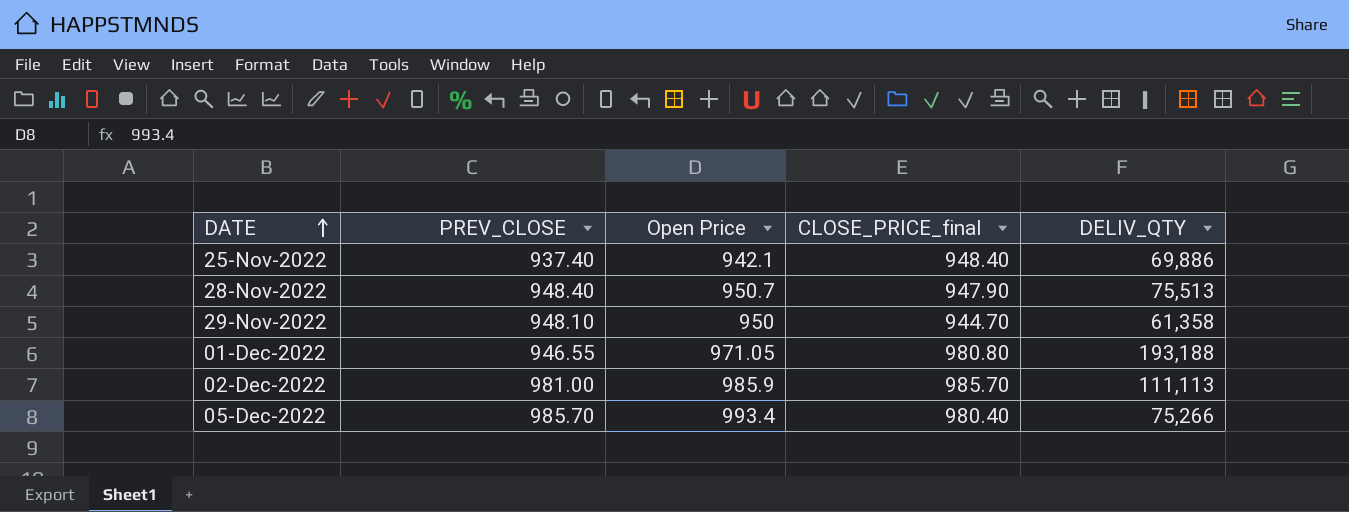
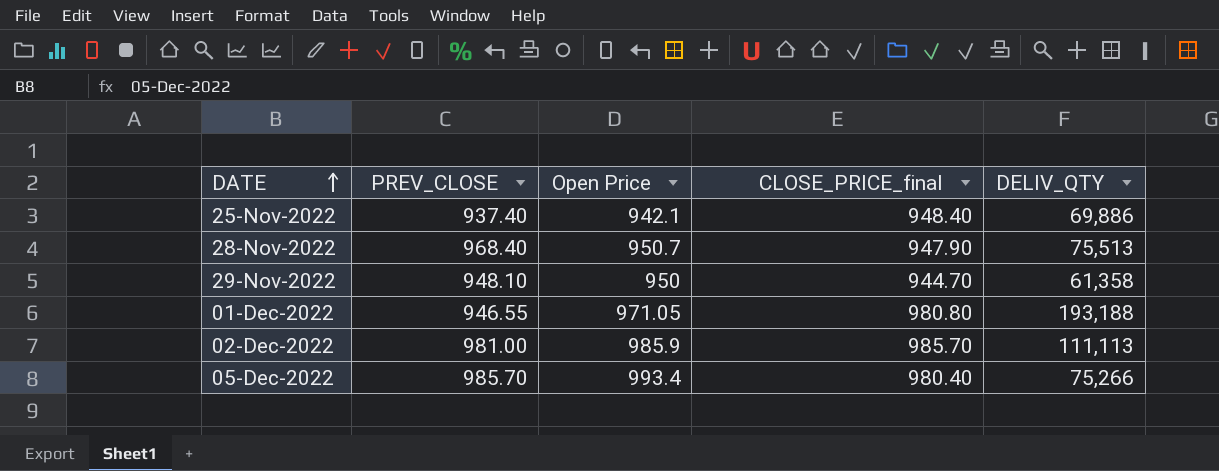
28-Nov-2022 | PREV_CLOSE: 948.40 -> 968.40

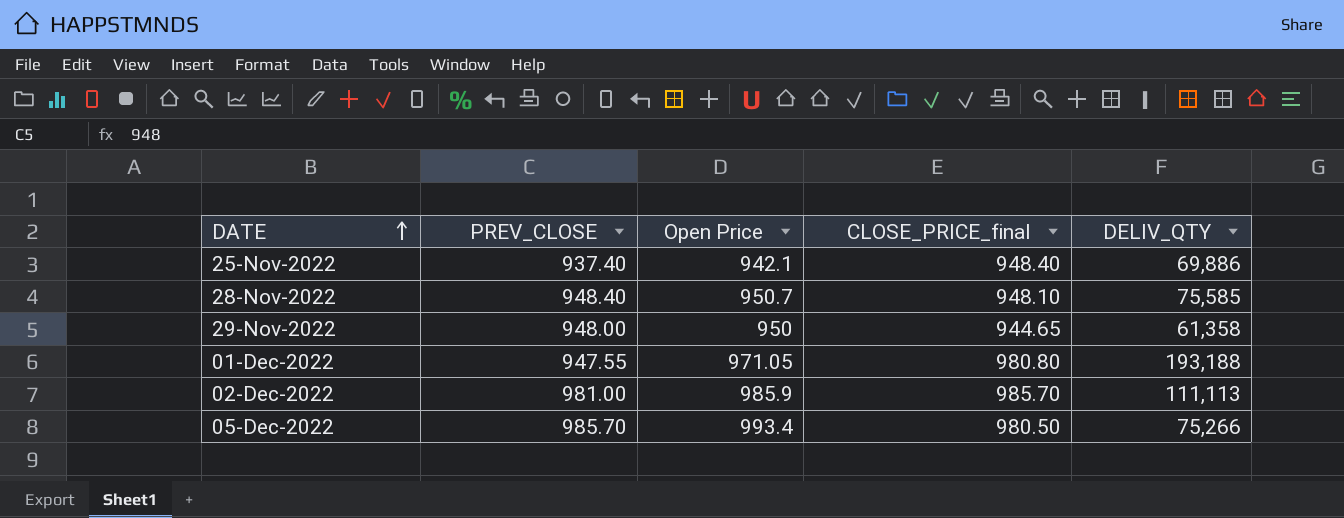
28-Nov-2022 | PREV_CLOSE: 968.40 -> 948.40
28-Nov-2022 | CLOSE_PRICE_final: 947.90 -> 948.10
28-Nov-2022 | DELIV_QTY: 75,513 -> 75,585
29-Nov-2022 | PREV_CLOSE: 948.10 -> 948.00
29-Nov-2022 | CLOSE_PRICE_final: 944.70 -> 944.65
01-Dec-2022 | PREV_CLOSE: 946.55 -> 947.55
05-Dec-2022 | CLOSE_PRICE_final: 980.40 -> 980.50

